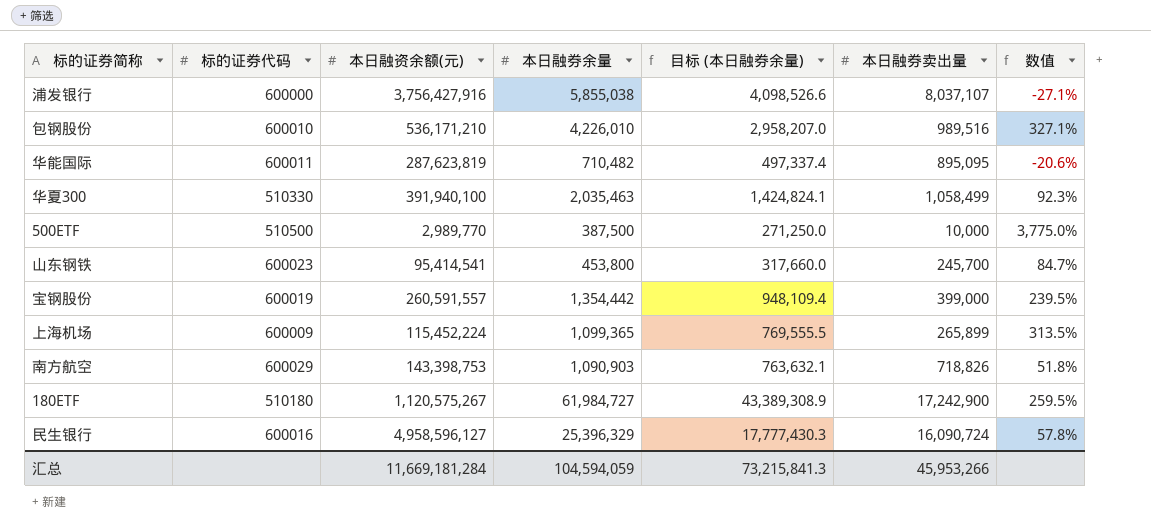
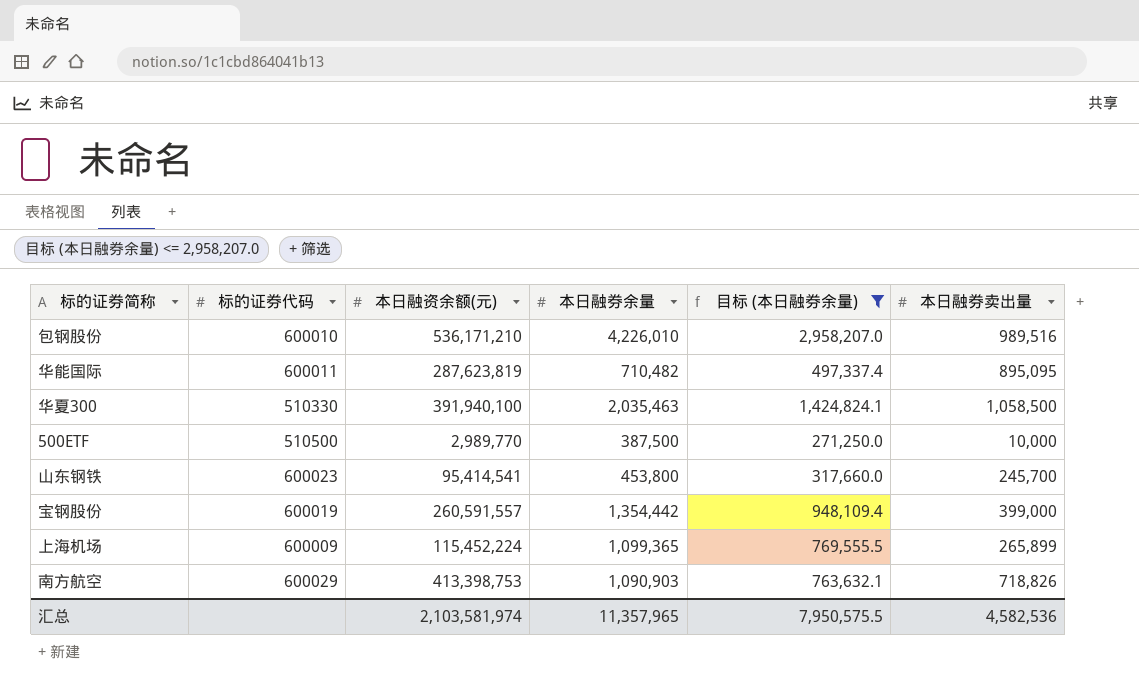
filter: none -> 目标 (本日融券余量) <= 2,958,207.0
column 数值 | formula: ([本日融券余量] - [本日融券卖出量]) / [本日融券卖出量] -> none
华夏300 | 本日融券卖出量: 1,058,499 -> 1,058,500
南方航空 | 本日融资余额(元): 143,398,753 -> 413,398,753
汇总 | 本日融资余额(元): 11,669,181,284 -> 2,103,581,974
汇总 | 本日融券余量: 104,594,059 -> 11,357,965
汇总 | 目标 (本日融券余量): 73,215,841.3 -> 7,950,575.5
汇总 | 本日融券卖出量: 45,953,266 -> 4,582,536

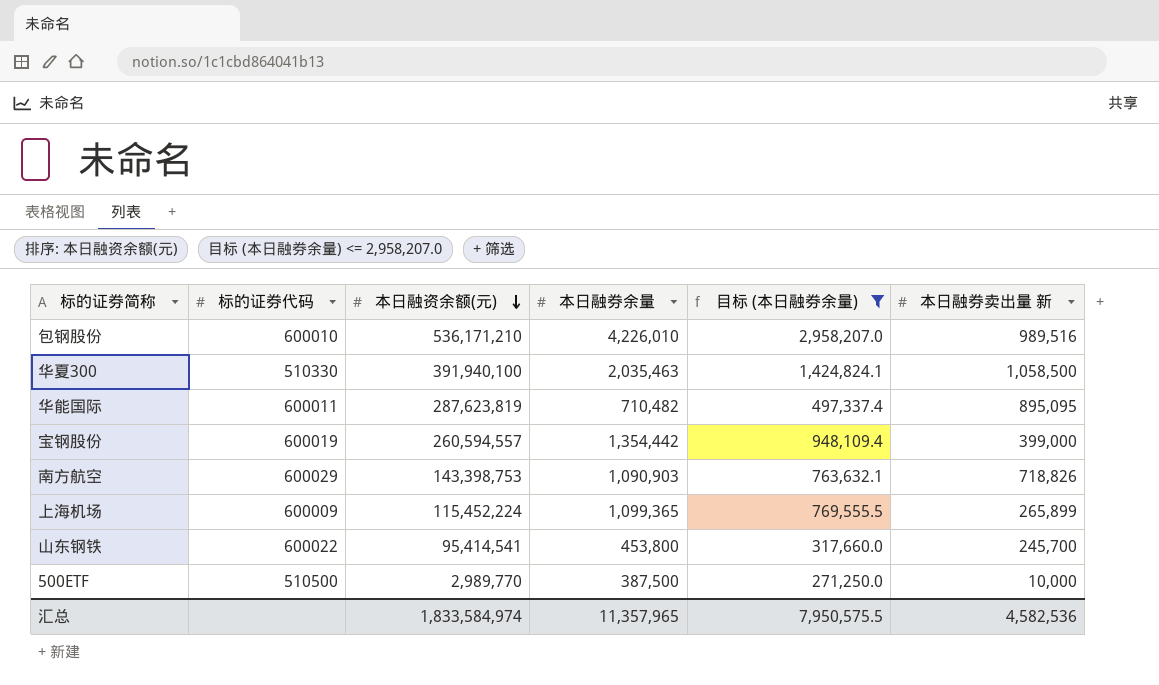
row order: none -> 本日融资余额(元) descending
column name: 本日融券卖出量 -> 本日融券卖出量 新
宝钢股份 | 本日融资余额(元): 260,591,557 -> 260,594,557
南方航空 | 本日融资余额(元): 413,398,753 -> 143,398,753
山东钢铁 | 标的证券代码: 600023 -> 600022
汇总 | 本日融资余额(元): 2,103,581,974 -> 1,833,584,974

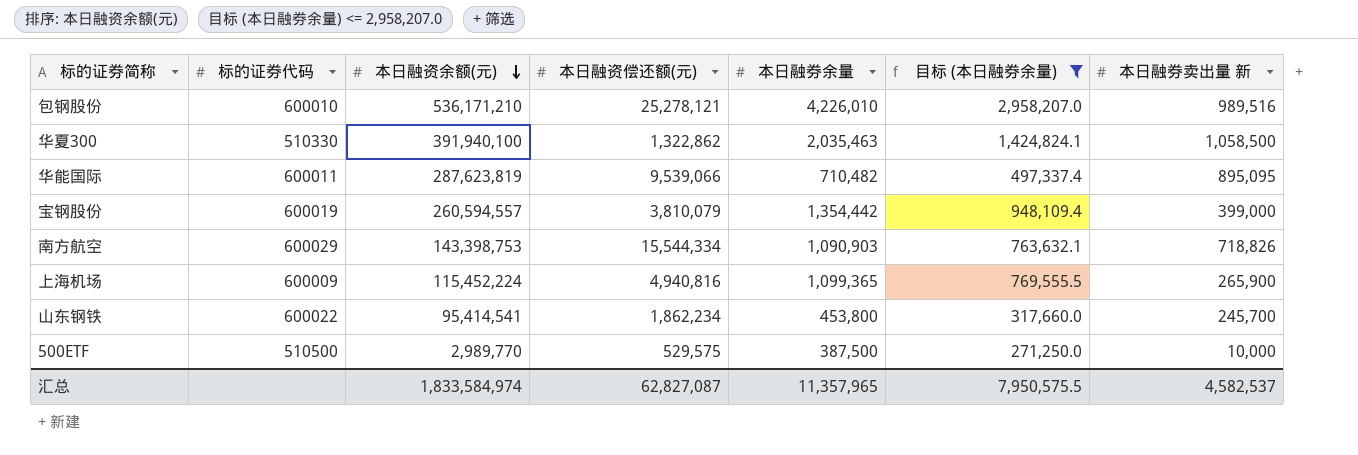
column 本日融资偿还额(元) | position: none -> 4
上海机场 | 本日融券卖出量 新: 265,899 -> 265,900
汇总 | 本日融券卖出量 新: 4,582,536 -> 4,582,537

